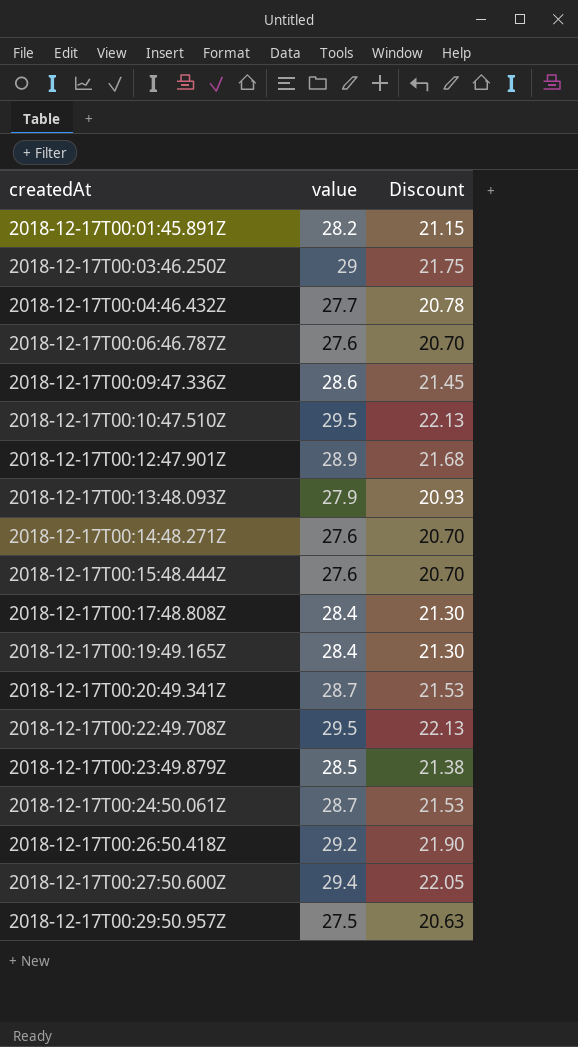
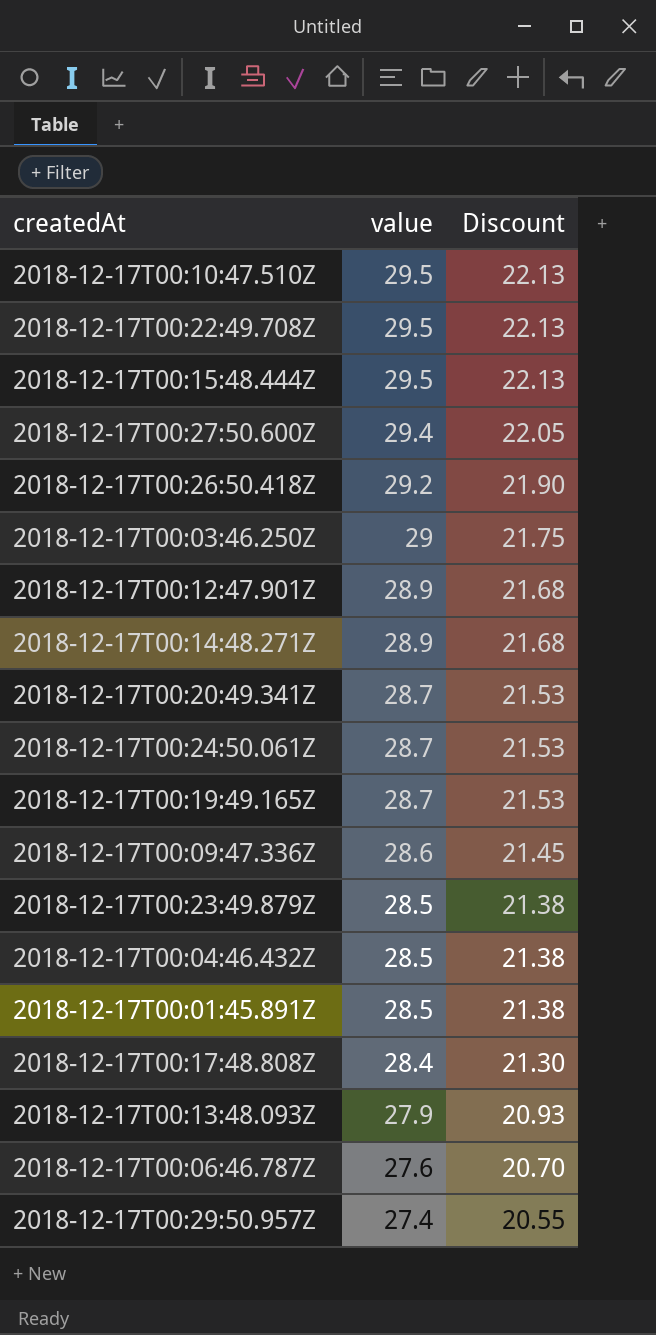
row order: createdAt ascending -> value descending
2018-12-17T00:15:48.444Z | value: 27.6 -> 29.5
2018-12-17T00:15:48.444Z | Discount: 20.70 -> 22.13
2018-12-17T00:14:48.271Z | value: 27.6 -> 28.9
2018-12-17T00:14:48.271Z | Discount: 20.70 -> 21.68
2018-12-17T00:19:49.165Z | value: 28.4 -> 28.7
2018-12-17T00:19:49.165Z | Discount: 21.30 -> 21.53
2018-12-17T00:04:46.432Z | value: 27.7 -> 28.5
2018-12-17T00:04:46.432Z | Discount: 20.78 -> 21.38
2018-12-17T00:01:45.891Z | value: 28.2 -> 28.5
2018-12-17T00:01:45.891Z | Discount: 21.15 -> 21.38
2018-12-17T00:29:50.957Z | value: 27.5 -> 27.4
2018-12-17T00:29:50.957Z | Discount: 20.63 -> 20.55

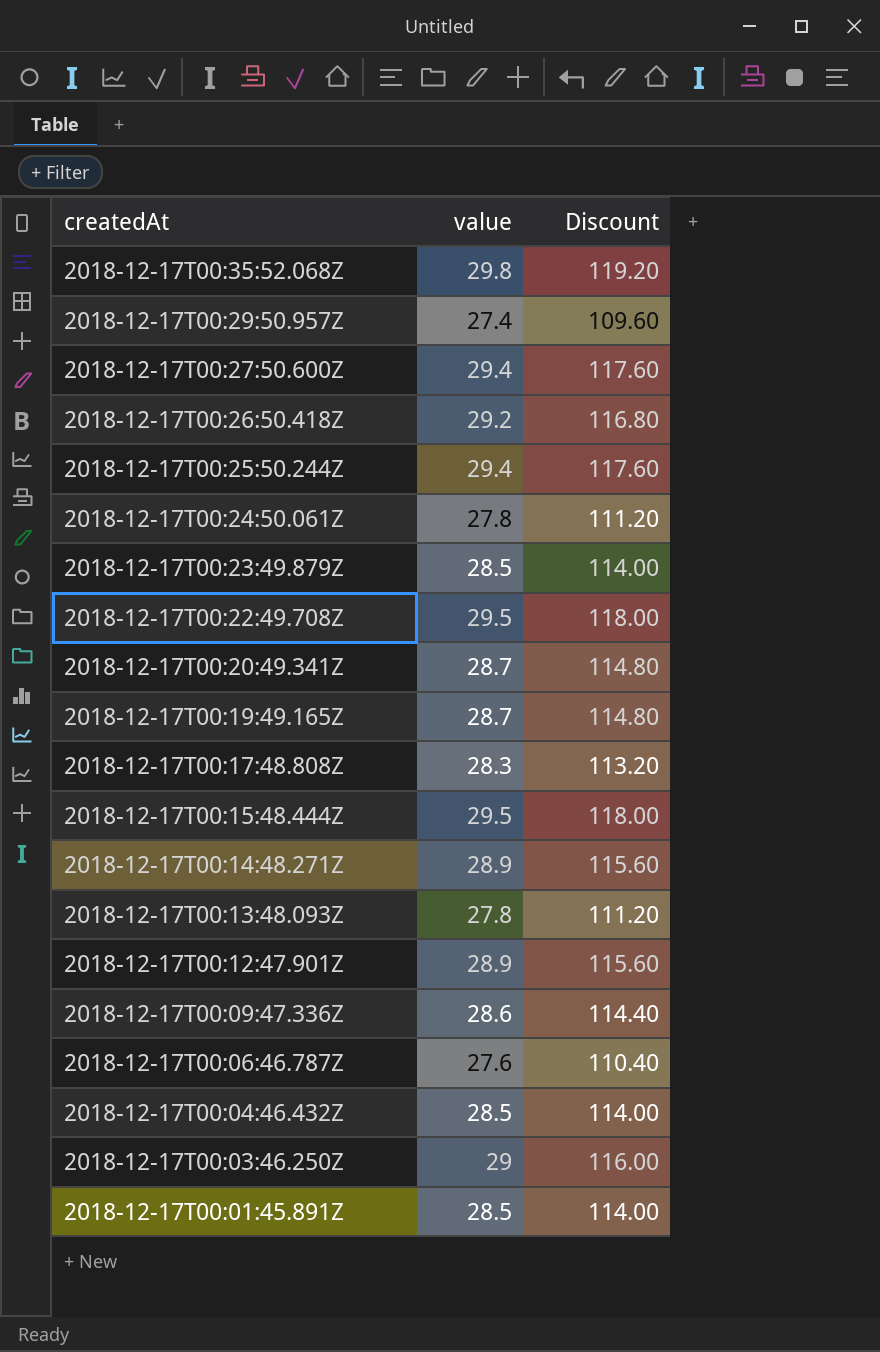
row order: value descending -> createdAt descending
column Discount | formula: [value] * 0.75 -> [value] * 4
row 2018-12-17T00:10:47.510Z: 29.5 | 22.13 -> none
row 2018-12-17T00:35:52.068Z: none -> 29.8 | 119.20
row 2018-12-17T00:25:50.244Z: none -> 29.4 | 117.60
2018-12-17T00:24:50.061Z | value: 28.7 -> 27.8
2018-12-17T00:17:48.808Z | value: 28.4 -> 28.3
2018-12-17T00:13:48.093Z | value: 27.9 -> 27.8

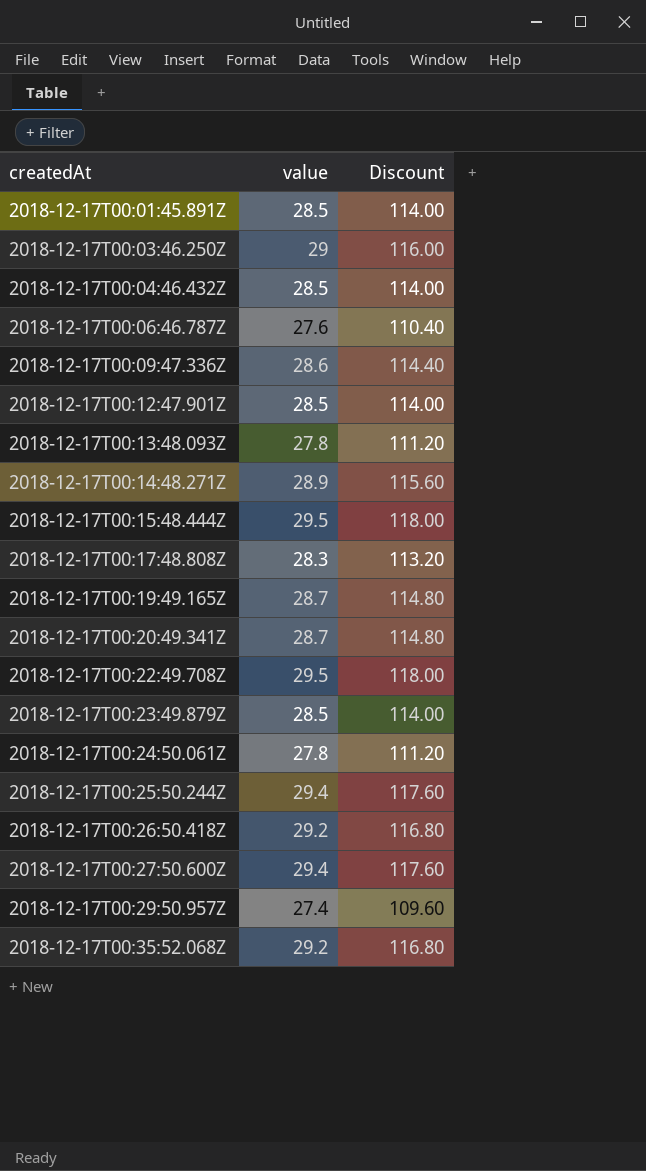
row order: createdAt descending -> createdAt ascending
2018-12-17T00:12:47.901Z | value: 28.9 -> 28.5
2018-12-17T00:12:47.901Z | Discount: 115.60 -> 114.00
2018-12-17T00:35:52.068Z | value: 29.8 -> 29.2
2018-12-17T00:35:52.068Z | Discount: 119.20 -> 116.80

